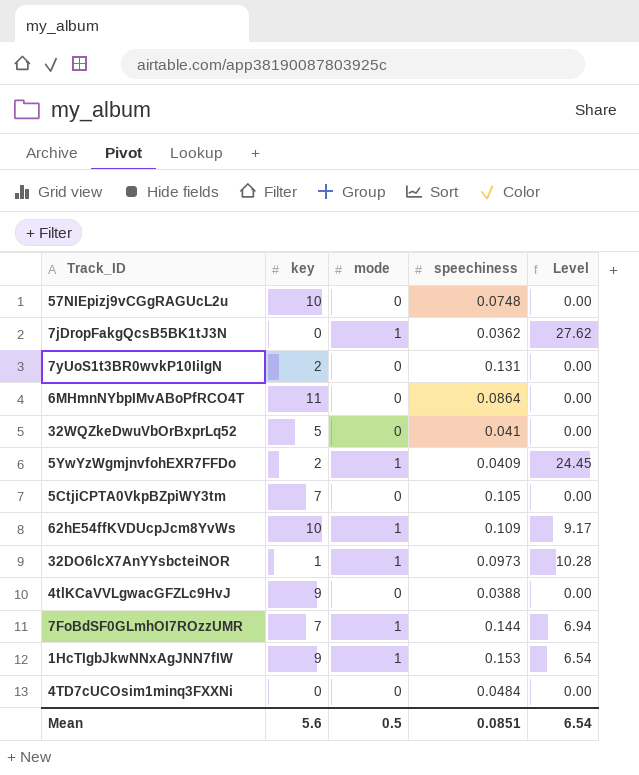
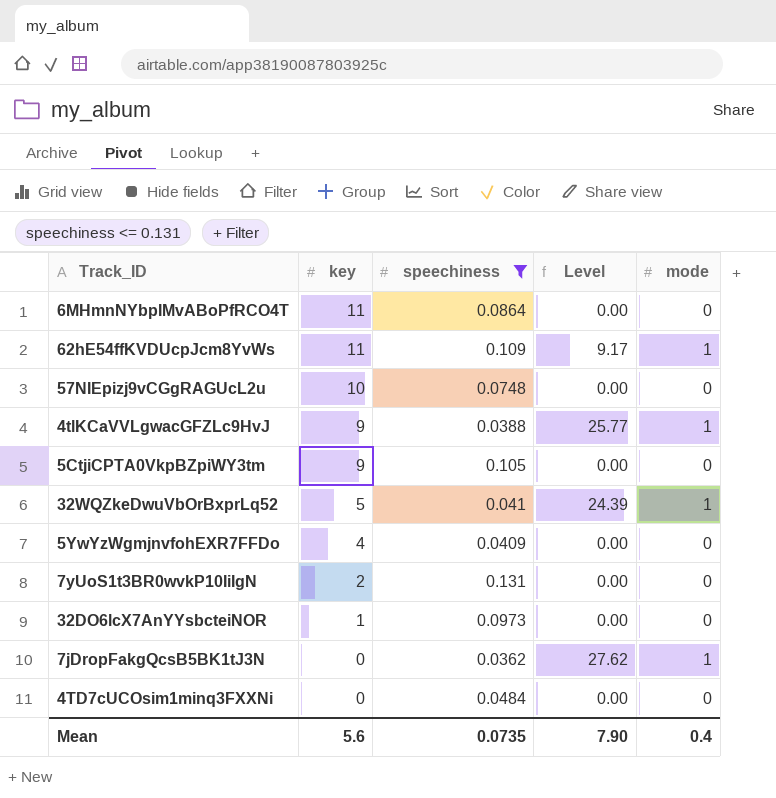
filter: none -> speechiness <= 0.131
row order: none -> key descending
column mode | position: 3 -> 5
62hE54ffKVDUcpJcm8YvWs | key: 10 -> 11
4tlKCaVVLgwacGFZLc9HvJ | Level: 0.00 -> 25.77
4tlKCaVVLgwacGFZLc9HvJ | mode: 0 -> 1
5CtjiCPTA0VkpBZpiWY3tm | key: 7 -> 9
32WQZkeDwuVbOrBxprLq52 | Level: 0.00 -> 24.39
32WQZkeDwuVbOrBxprLq52 | mode: 0 -> 1
5YwYzWgmjnvfohEXR7FFDo | key: 2 -> 4
5YwYzWgmjnvfohEXR7FFDo | Level: 24.45 -> 0.00
5YwYzWgmjnvfohEXR7FFDo | mode: 1 -> 0
32DO6lcX7AnYYsbcteiNOR | Level: 10.28 -> 0.00
32DO6lcX7AnYYsbcteiNOR | mode: 1 -> 0
Mean | speechiness: 0.0851 -> 0.0735
Mean | Level: 6.54 -> 7.90
Mean | mode: 0.5 -> 0.4

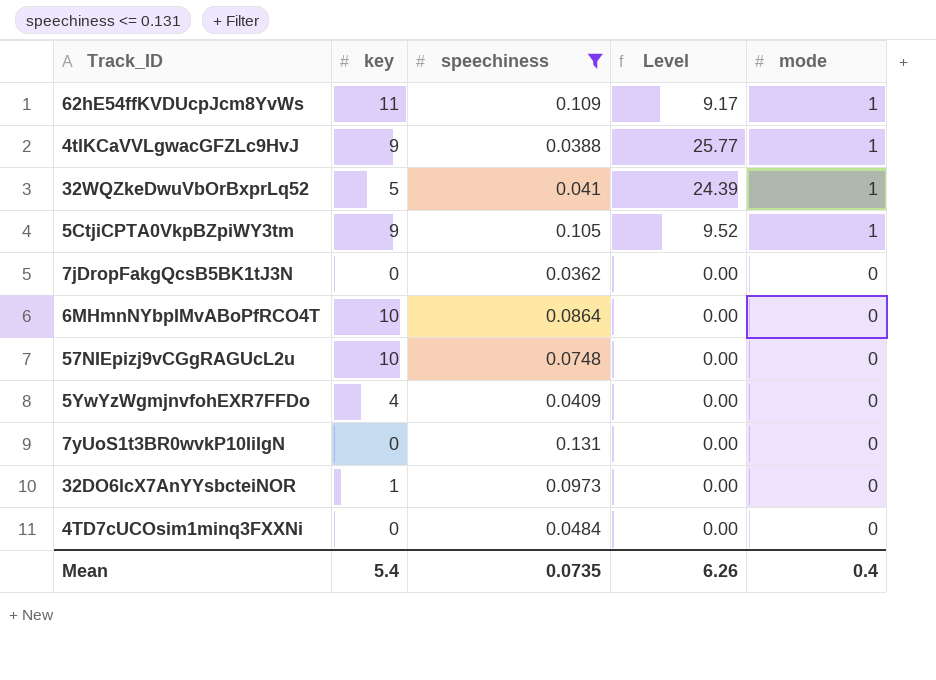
row order: key descending -> mode descending
5CtjiCPTA0VkpBZpiWY3tm | Level: 0.00 -> 9.52
5CtjiCPTA0VkpBZpiWY3tm | mode: 0 -> 1
7jDropFakgQcsB5BK1tJ3N | Level: 27.62 -> 0.00
7jDropFakgQcsB5BK1tJ3N | mode: 1 -> 0
6MHmnNYbpIMvABoPfRCO4T | key: 11 -> 10
7yUoS1t3BR0wvkP10IiIgN | key: 2 -> 0
Mean | key: 5.6 -> 5.4
Mean | Level: 7.90 -> 6.26

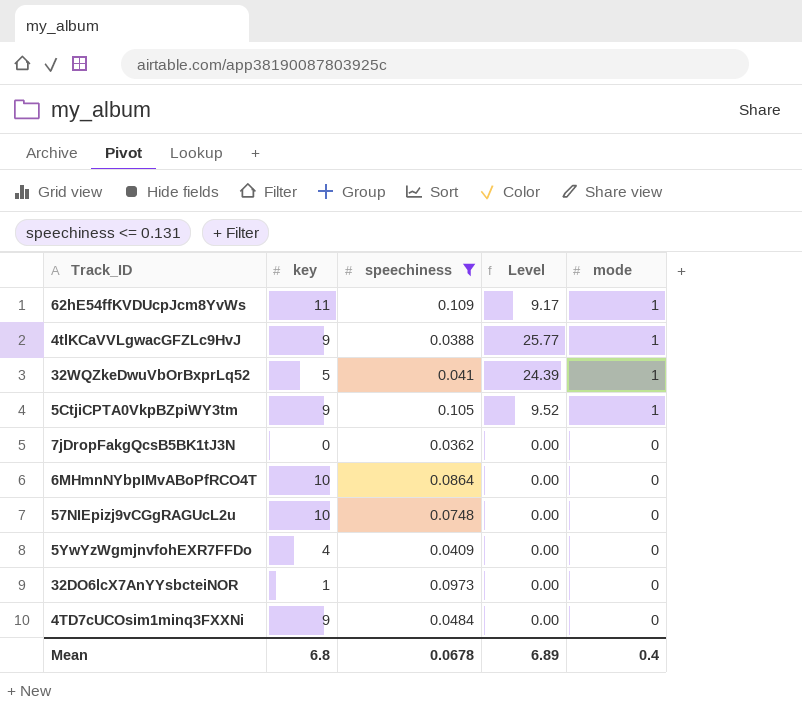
row 7yUoS1t3BR0wvkP10IiIgN: 0 | 0.131 | 0.00 | 0 -> none
4TD7cUCOsim1minq3FXXNi | key: 0 -> 9
Mean | key: 5.4 -> 6.8
Mean | speechiness: 0.0735 -> 0.0678
Mean | Level: 6.26 -> 6.89

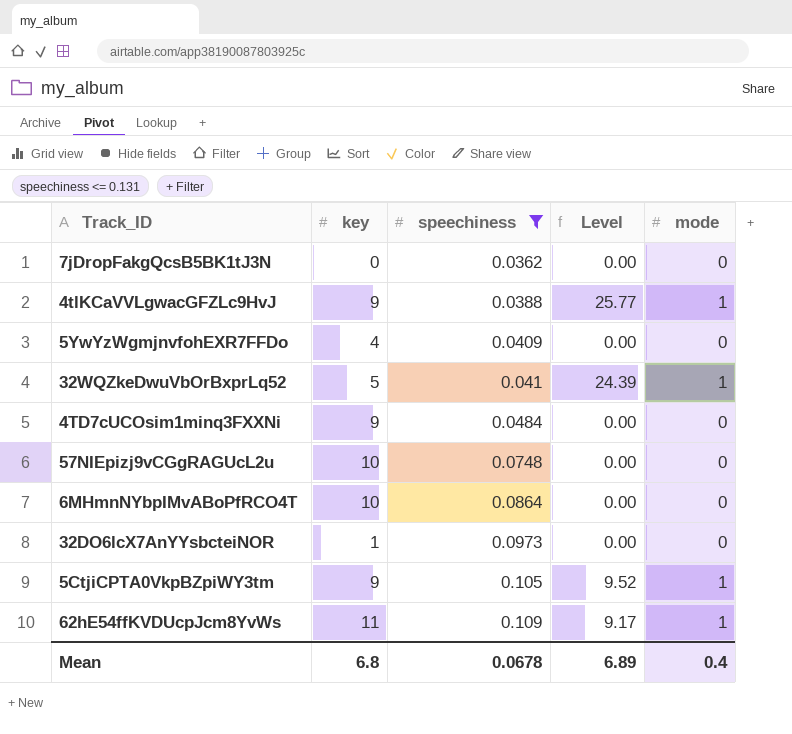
row order: mode descending -> speechiness ascending

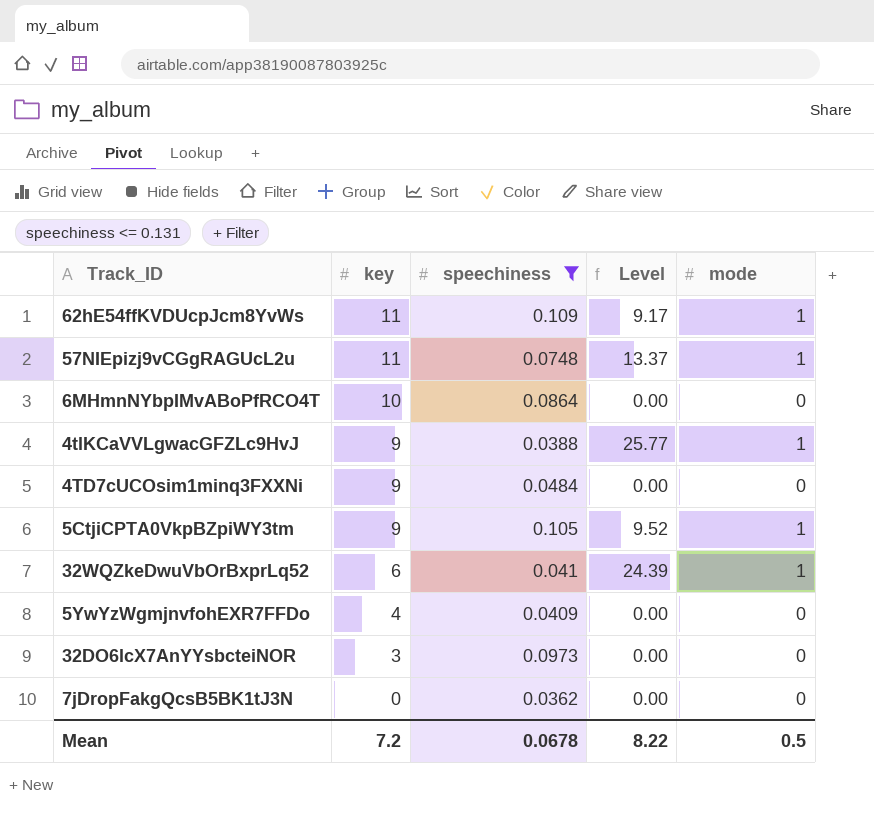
row order: speechiness ascending -> key descending
57NIEpizj9vCGgRAGUcL2u | key: 10 -> 11
57NIEpizj9vCGgRAGUcL2u | Level: 0.00 -> 13.37
57NIEpizj9vCGgRAGUcL2u | mode: 0 -> 1
32WQZkeDwuVbOrBxprLq52 | key: 5 -> 6
32DO6lcX7AnYYsbcteiNOR | key: 1 -> 3
Mean | key: 6.8 -> 7.2
Mean | Level: 6.89 -> 8.22
Mean | mode: 0.4 -> 0.5

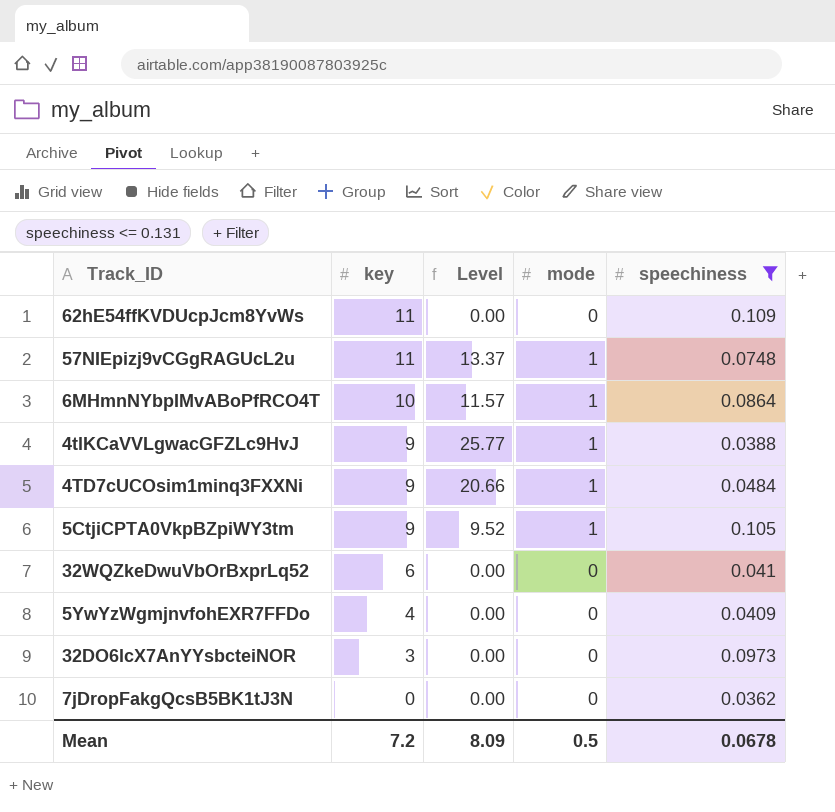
column speechiness | position: 3 -> 5
62hE54ffKVDUcpJcm8YvWs | Level: 9.17 -> 0.00
62hE54ffKVDUcpJcm8YvWs | mode: 1 -> 0
6MHmnNYbpIMvABoPfRCO4T | Level: 0.00 -> 11.57
6MHmnNYbpIMvABoPfRCO4T | mode: 0 -> 1
4TD7cUCOsim1minq3FXXNi | Level: 0.00 -> 20.66
4TD7cUCOsim1minq3FXXNi | mode: 0 -> 1
32WQZkeDwuVbOrBxprLq52 | Level: 24.39 -> 0.00
32WQZkeDwuVbOrBxprLq52 | mode: 1 -> 0
Mean | Level: 8.22 -> 8.09

